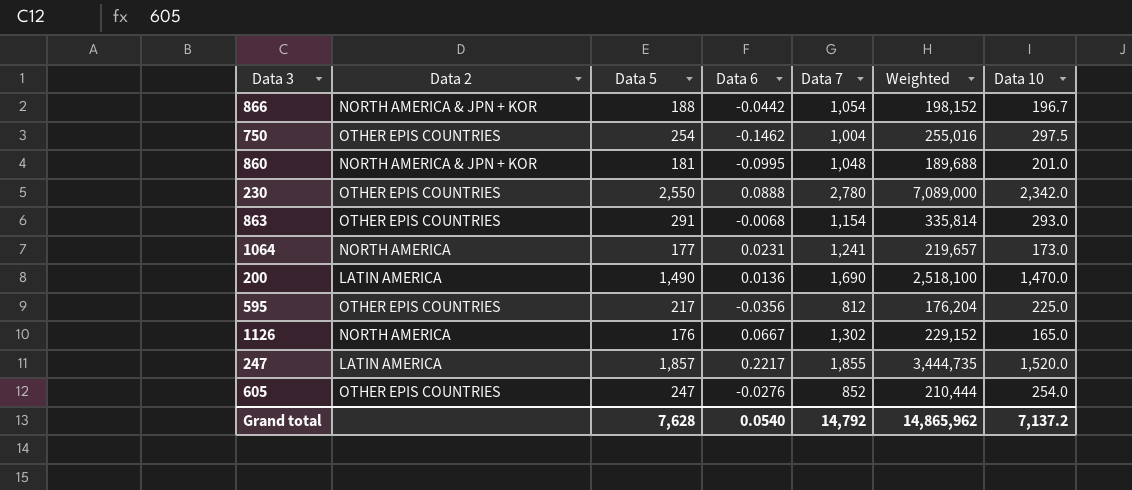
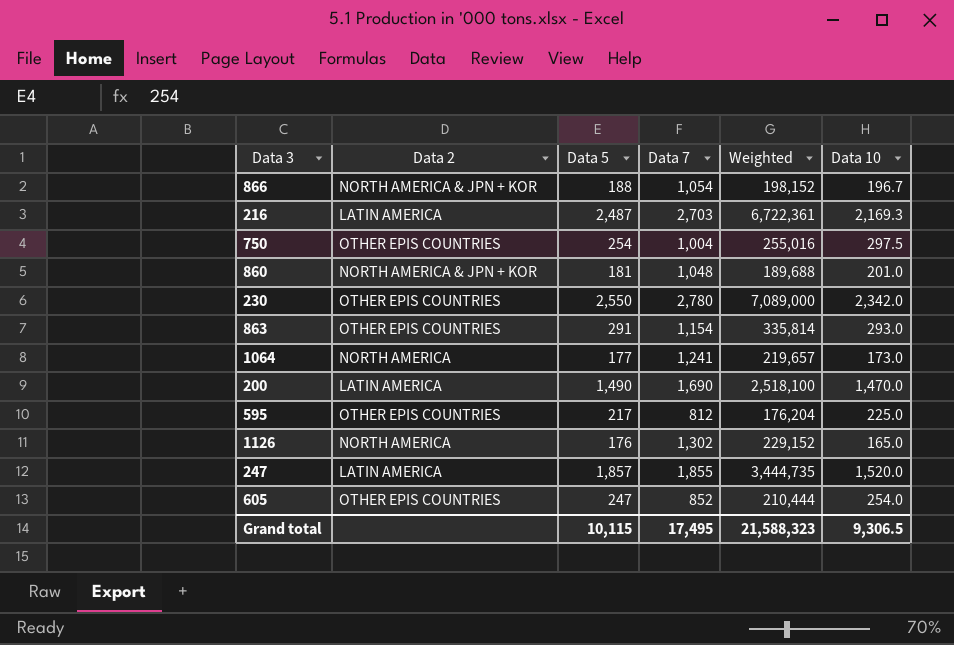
column Data 6 | formula: ([Data 5] - [Data 10]) / [Data 10] -> none
row 216: none -> LATIN AMERICA | 2,487 | 2,703 | 6,722,361 | 2,169.3
Grand total | Data 5: 7,628 -> 10,115
Grand total | Data 7: 14,792 -> 17,495
Grand total | Weighted: 14,865,962 -> 21,588,323
Grand total | Data 10: 7,137.2 -> 9,306.5

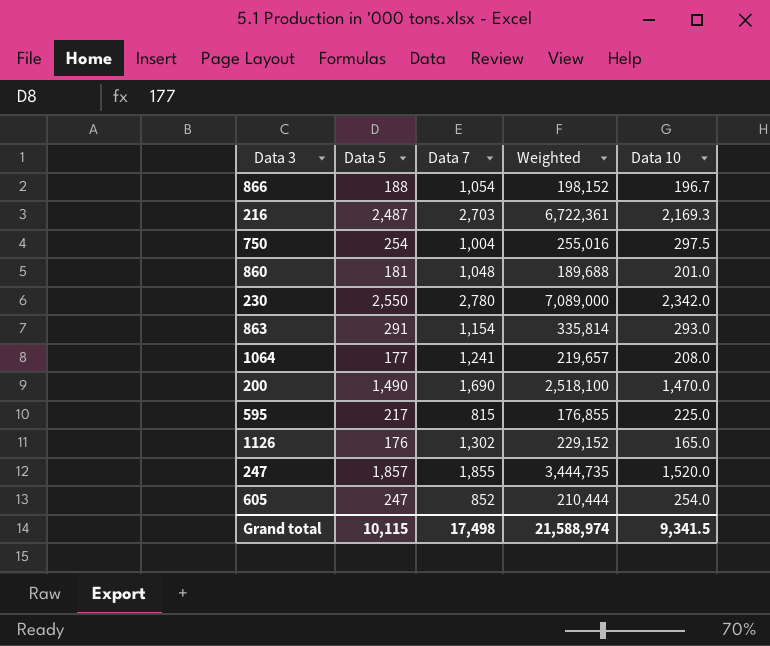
column Data 2 | position: 2 -> none
1064 | Data 10: 173.0 -> 208.0
595 | Data 7: 812 -> 815
595 | Weighted: 176,204 -> 176,855
Grand total | Data 7: 17,495 -> 17,498
Grand total | Weighted: 21,588,323 -> 21,588,974
Grand total | Data 10: 9,306.5 -> 9,341.5

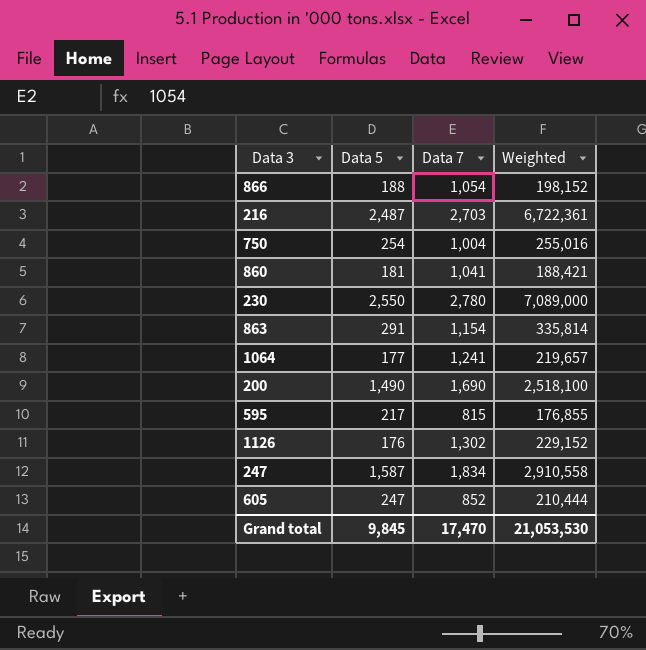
column Data 10 | position: 5 -> none
860 | Data 7: 1,048 -> 1,041
860 | Weighted: 189,688 -> 188,421
247 | Data 5: 1,857 -> 1,587
247 | Data 7: 1,855 -> 1,834
247 | Weighted: 3,444,735 -> 2,910,558
Grand total | Data 5: 10,115 -> 9,845
Grand total | Data 7: 17,498 -> 17,470
Grand total | Weighted: 21,588,974 -> 21,053,530

